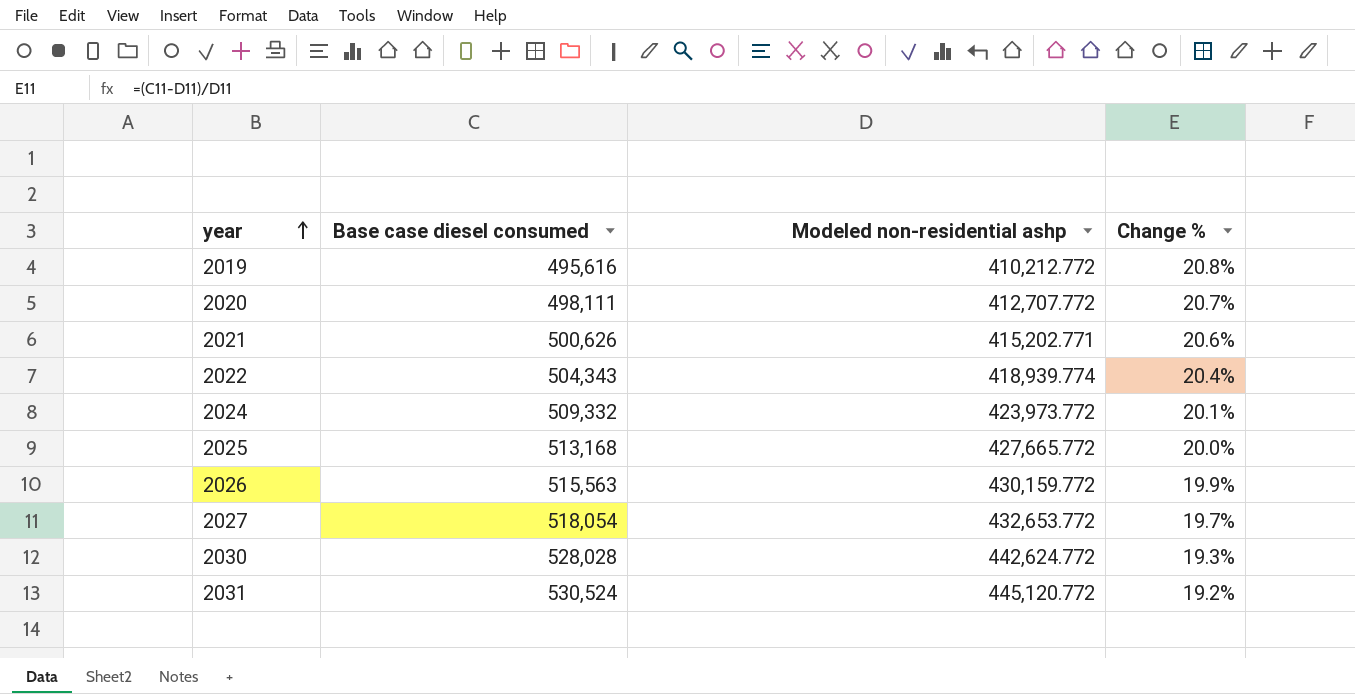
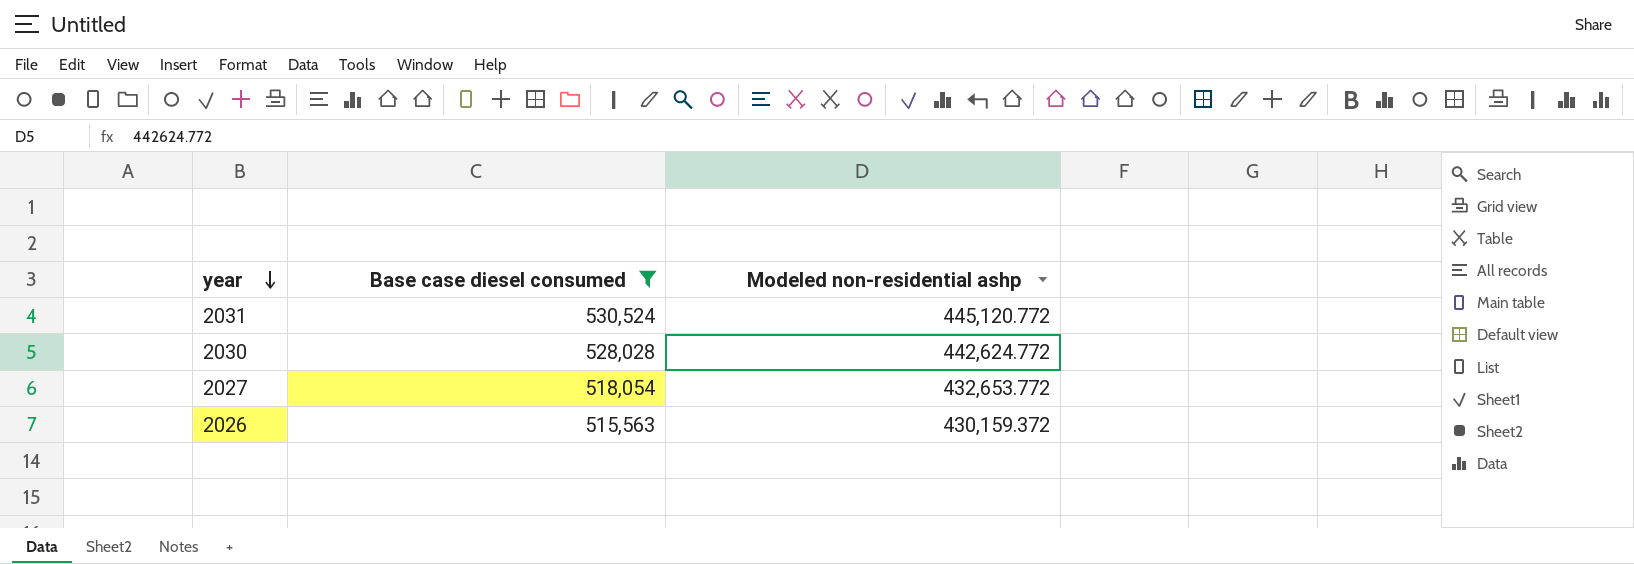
filter: none -> Base case diesel consumed >= 515,563
row order: year ascending -> year descending
column Change % | formula: ([Base case diesel consumed] - [Modeled non-residential ashp]) / [Modeled non-residential ashp] -> none
2026 | Modeled non-residential ashp: 430,159.772 -> 430,159.372

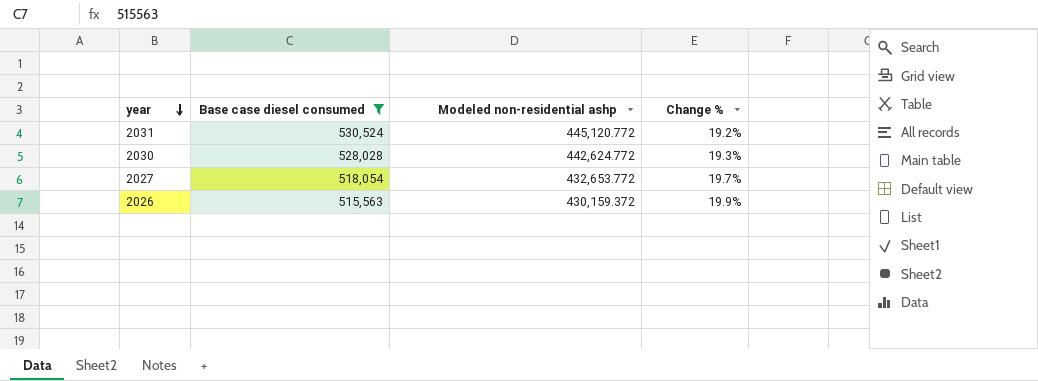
column Change % | formula: none -> ([Base case diesel consumed] - [Modeled non-residential ashp]) / [Modeled non-residential ashp]

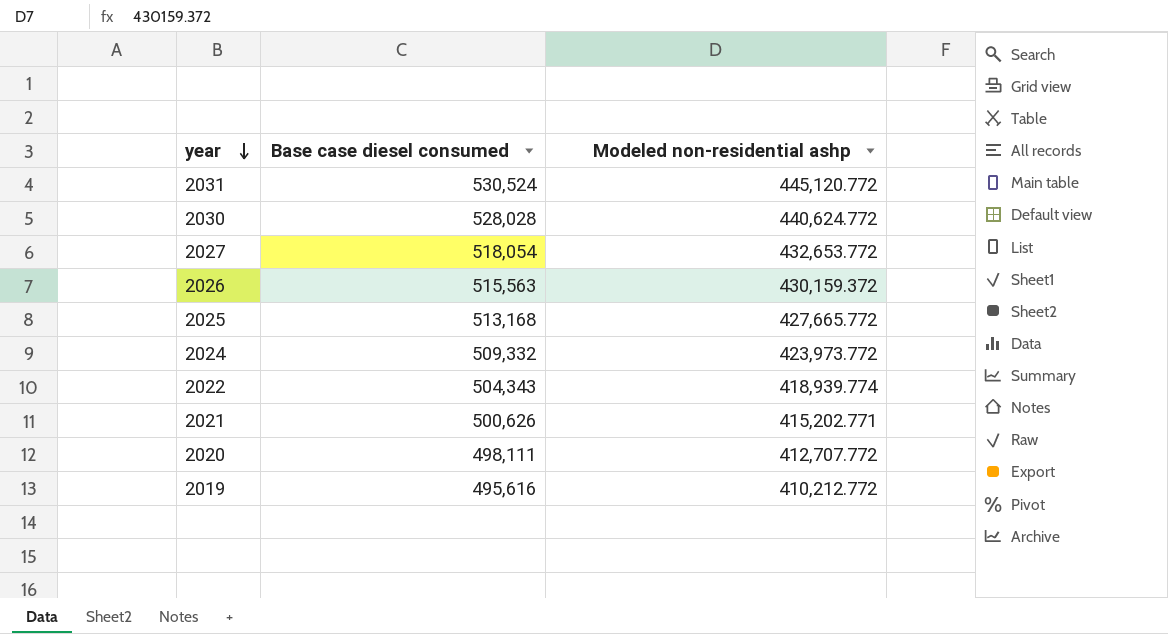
filter: Base case diesel consumed >= 515,563 -> none
column Change % | formula: ([Base case diesel consumed] - [Modeled non-residential ashp]) / [Modeled non-residential ashp] -> none
2030 | Modeled non-residential ashp: 442,624.772 -> 440,624.772

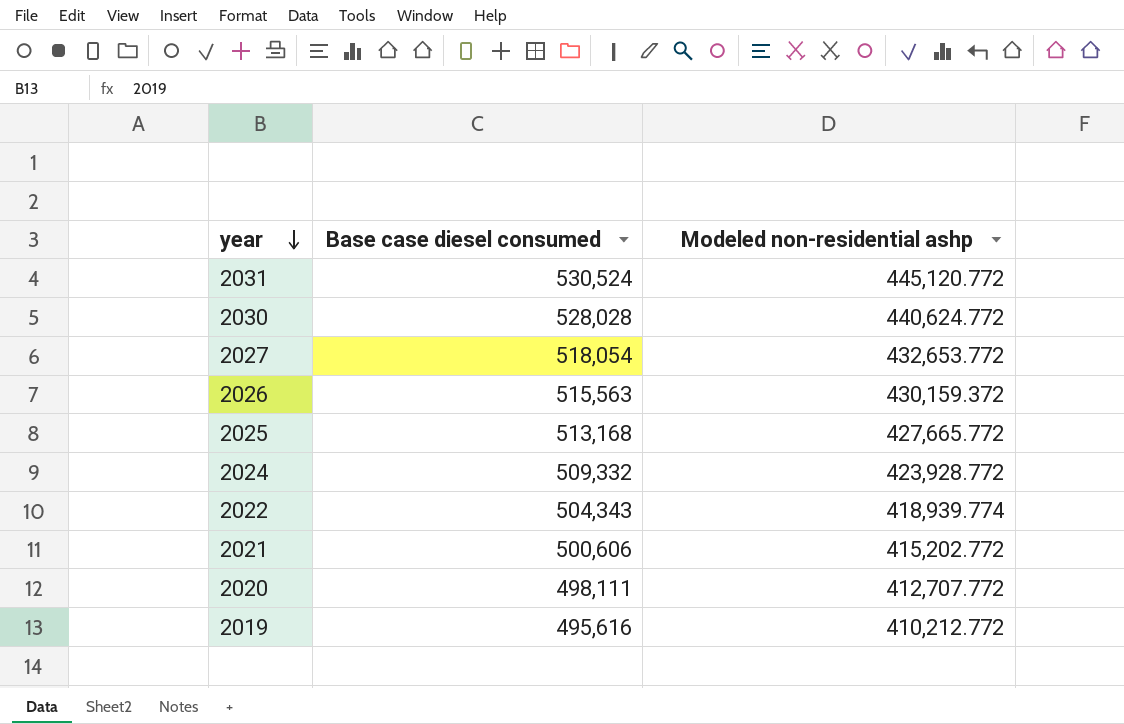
2024 | Modeled non-residential ashp: 423,973.772 -> 423,928.772
2021 | Base case diesel consumed: 500,626 -> 500,606
2021 | Modeled non-residential ashp: 415,202.771 -> 415,202.772

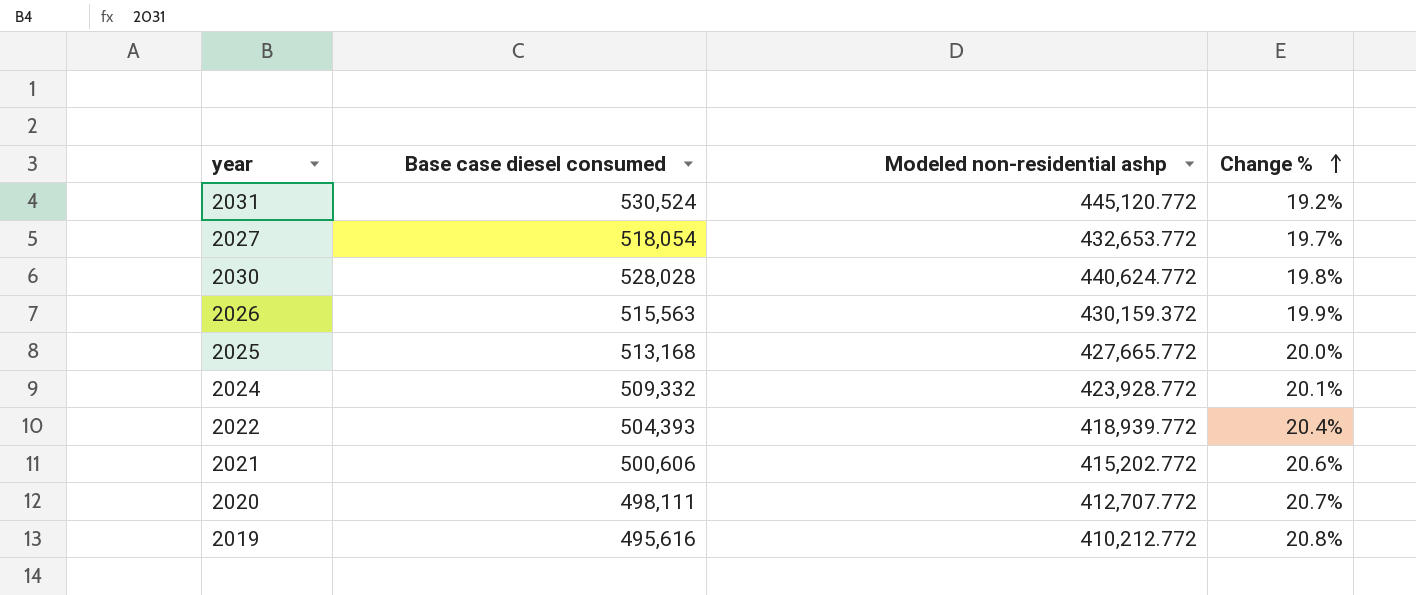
row order: year descending -> Change % ascending
column Change % | formula: none -> ([Base case diesel consumed] - [Modeled non-residential ashp]) / [Modeled non-residential ashp]
2022 | Base case diesel consumed: 504,343 -> 504,393
2022 | Modeled non-residential ashp: 418,939.774 -> 418,939.772

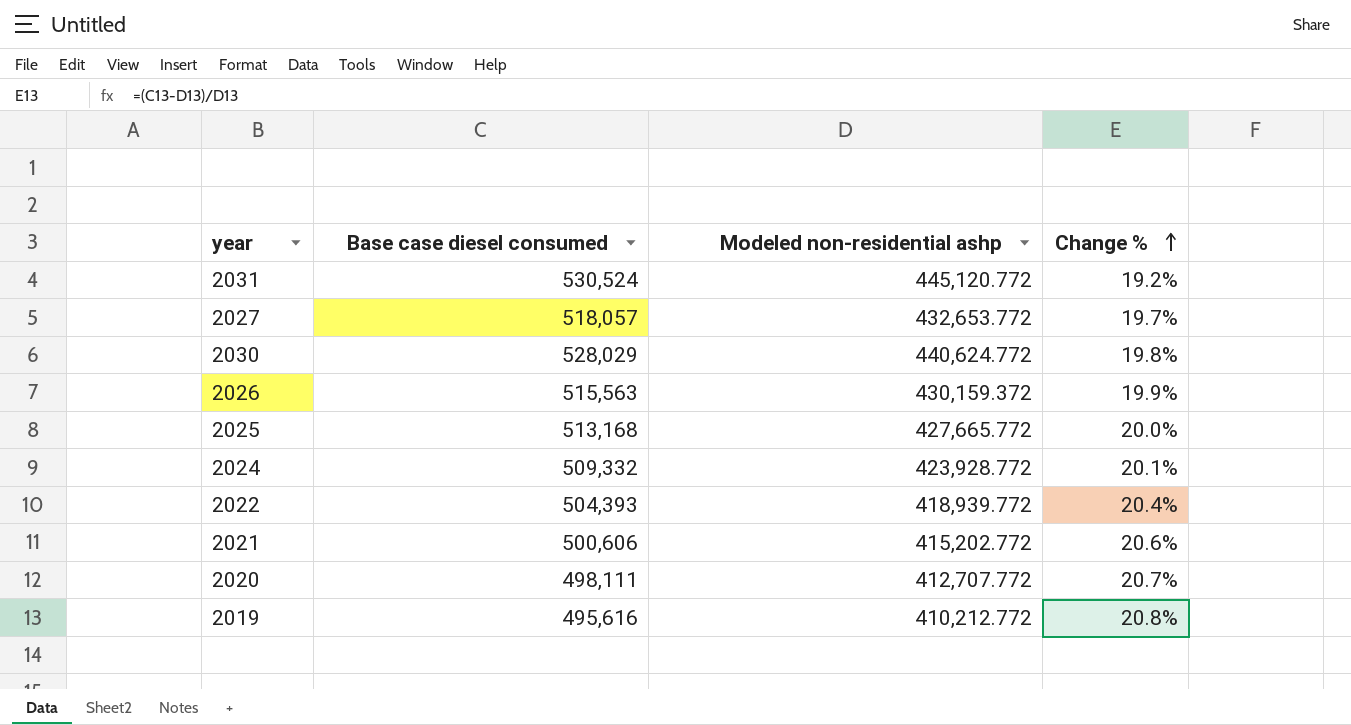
2027 | Base case diesel consumed: 518,054 -> 518,057
2030 | Base case diesel consumed: 528,028 -> 528,029

